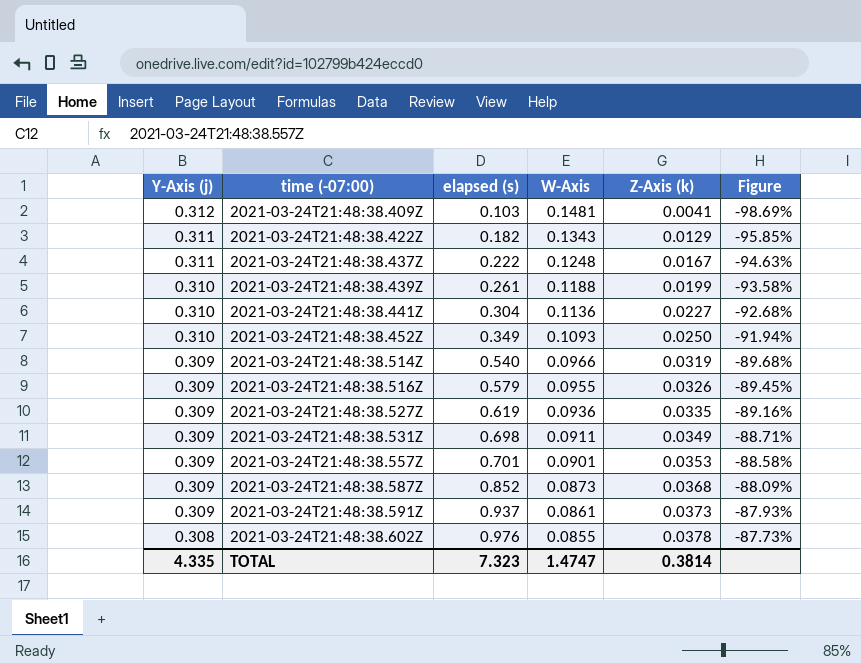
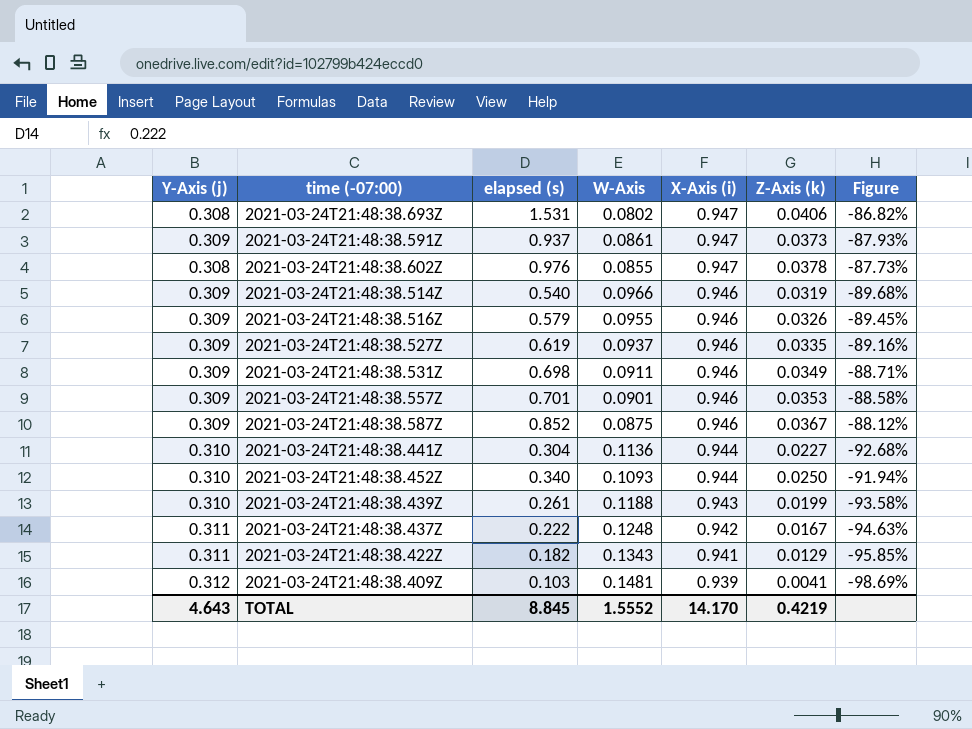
row order: Y-Axis (j) descending -> X-Axis (i) descending
column X-Axis (i) | position: none -> 5
row 2021-03-24T21:48:38.693Z: none -> 0.308 | 1.531 | 0.0802 | 0.947 | 0.0406 | -86.82%
2021-03-24T21:48:38.527Z | W-Axis: 0.0936 -> 0.0937
2021-03-24T21:48:38.587Z | W-Axis: 0.0873 -> 0.0875
2021-03-24T21:48:38.587Z | Z-Axis (k): 0.0368 -> 0.0367
2021-03-24T21:48:38.587Z | Figure: -88.09% -> -88.12%
2021-03-24T21:48:38.452Z | elapsed (s): 0.349 -> 0.340
TOTAL | Y-Axis (j): 4.335 -> 4.643
TOTAL | elapsed (s): 7.323 -> 8.845
TOTAL | W-Axis: 1.4747 -> 1.5552
TOTAL | Z-Axis (k): 0.3814 -> 0.4219

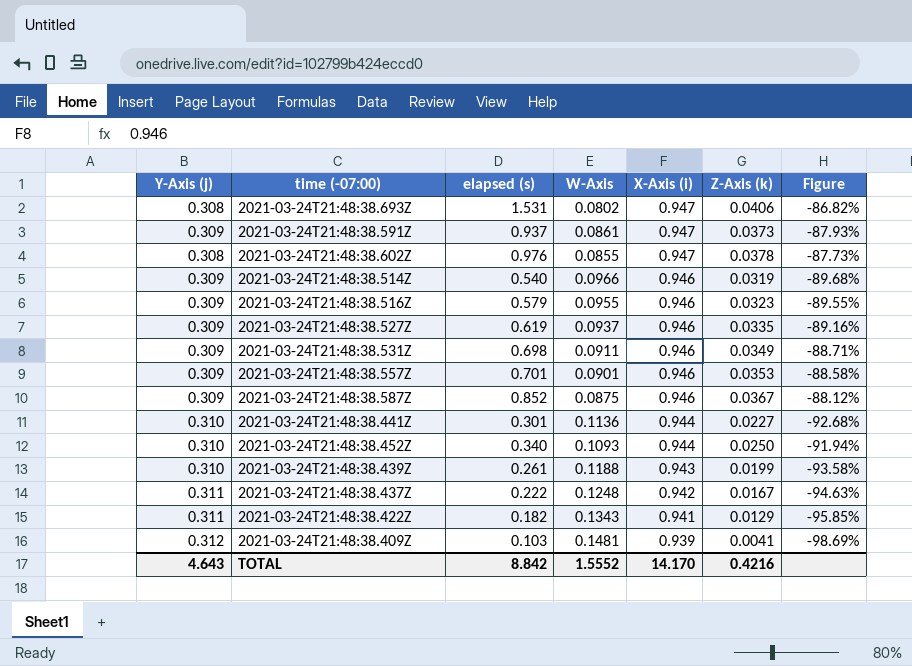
2021-03-24T21:48:38.516Z | Z-Axis (k): 0.0326 -> 0.0323
2021-03-24T21:48:38.516Z | Figure: -89.45% -> -89.55%
2021-03-24T21:48:38.441Z | elapsed (s): 0.304 -> 0.301
TOTAL | elapsed (s): 8.845 -> 8.842
TOTAL | Z-Axis (k): 0.4219 -> 0.4216

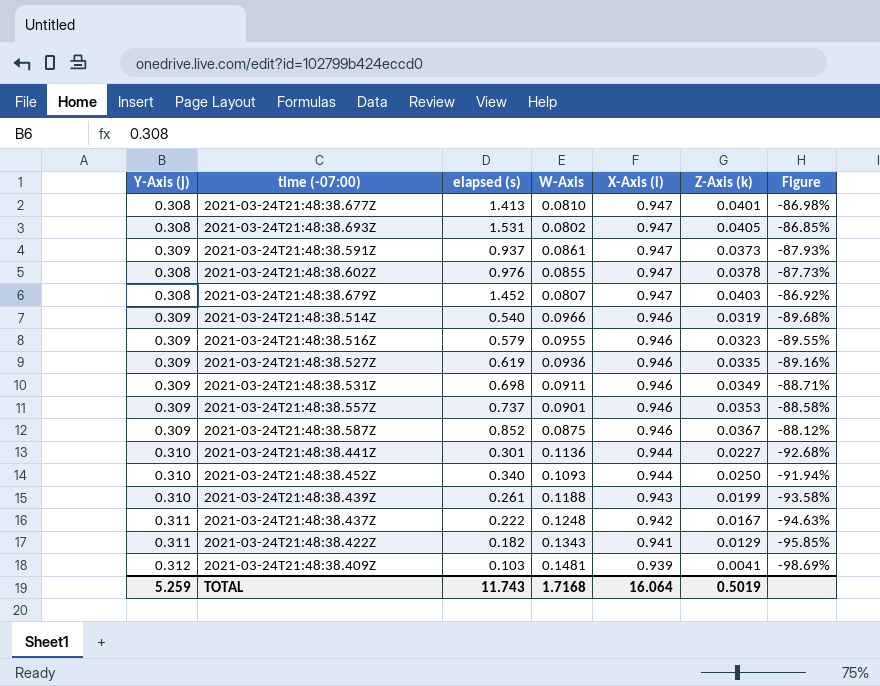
row 2021-03-24T21:48:38.677Z: none -> 0.308 | 1.413 | 0.0810 | 0.947 | 0.0401 | -86.98%
2021-03-24T21:48:38.693Z | Z-Axis (k): 0.0406 -> 0.0405
2021-03-24T21:48:38.693Z | Figure: -86.82% -> -86.85%
row 2021-03-24T21:48:38.679Z: none -> 0.308 | 1.452 | 0.0807 | 0.947 | 0.0403 | -86.92%
2021-03-24T21:48:38.527Z | W-Axis: 0.0937 -> 0.0936
2021-03-24T21:48:38.557Z | elapsed (s): 0.701 -> 0.737
TOTAL | Y-Axis (j): 4.643 -> 5.259
TOTAL | elapsed (s): 8.842 -> 11.743
TOTAL | W-Axis: 1.5552 -> 1.7168
TOTAL | X-Axis (i): 14.170 -> 16.064
TOTAL | Z-Axis (k): 0.4216 -> 0.5019

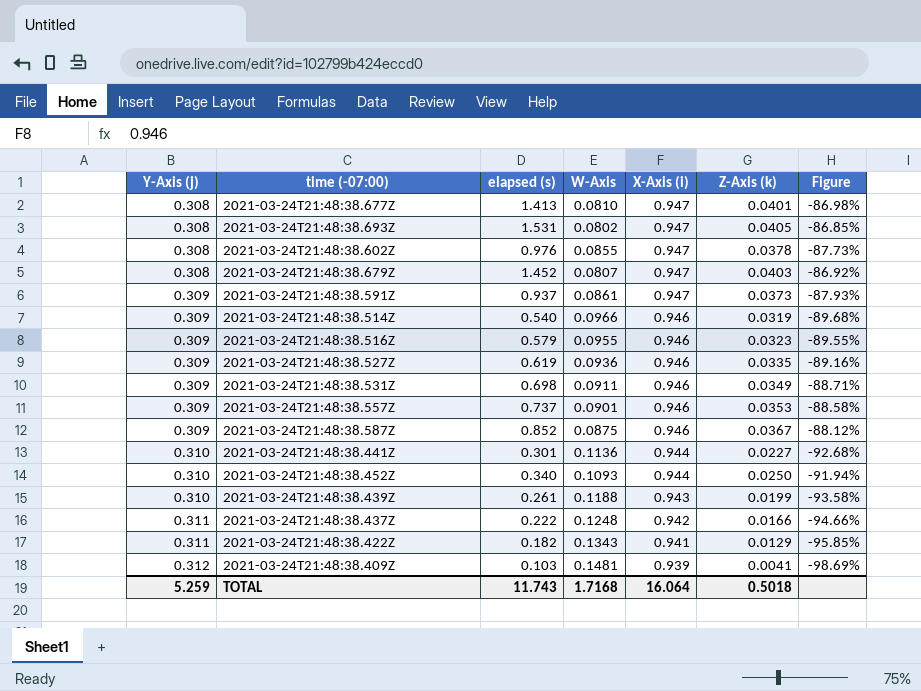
row order: X-Axis (i) descending -> Y-Axis (j) ascending
2021-03-24T21:48:38.437Z | Z-Axis (k): 0.0167 -> 0.0166
2021-03-24T21:48:38.437Z | Figure: -94.63% -> -94.66%
TOTAL | Z-Axis (k): 0.5019 -> 0.5018

